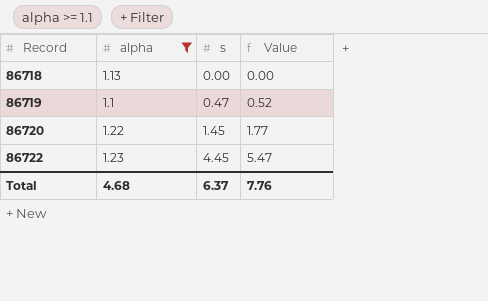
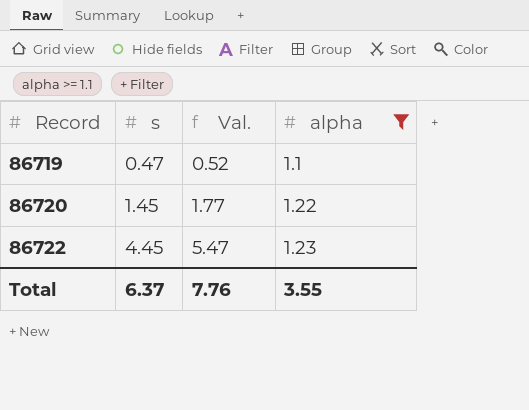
column name: Value -> Val.
column alpha | position: 2 -> 4
row 86718: 1.13 | 0.00 | 0.00 -> none
Total | alpha: 4.68 -> 3.55

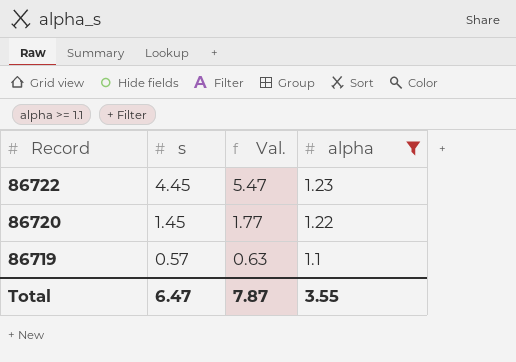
row order: Record ascending -> Record descending
86719 | s: 0.47 -> 0.57
86719 | Val.: 0.52 -> 0.63
Total | s: 6.37 -> 6.47
Total | Val.: 7.76 -> 7.87

